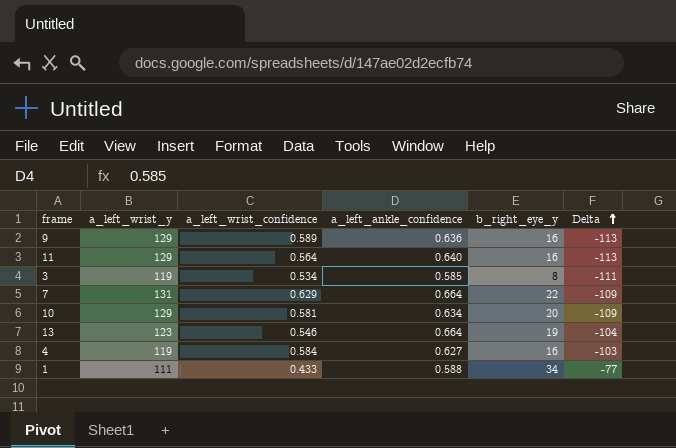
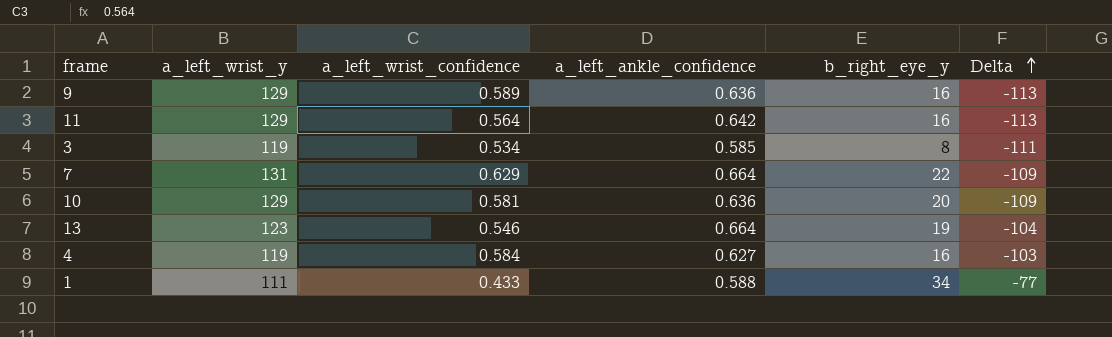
11 | a_left_ankle_confidence: 0.640 -> 0.642
10 | a_left_ankle_confidence: 0.634 -> 0.636

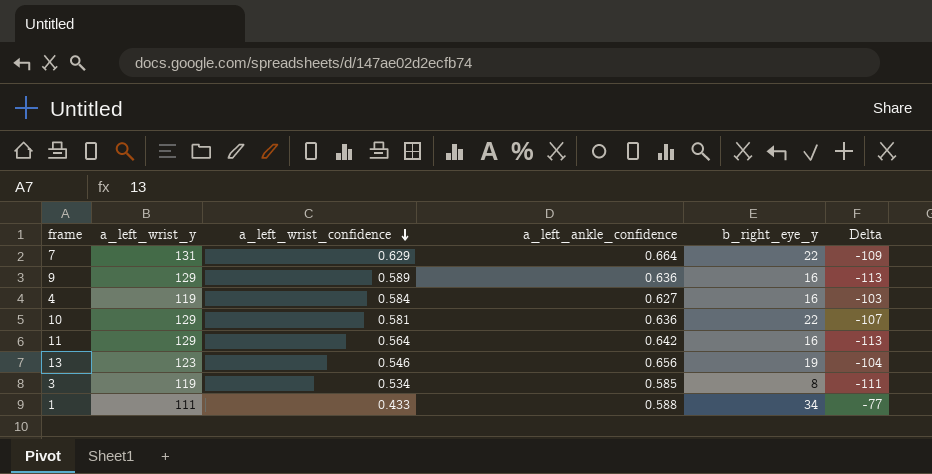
row order: Delta ascending -> a_left_wrist_confidence descending
10 | b_right_eye_y: 20 -> 22
10 | Delta: -109 -> -107
13 | a_left_ankle_confidence: 0.664 -> 0.656

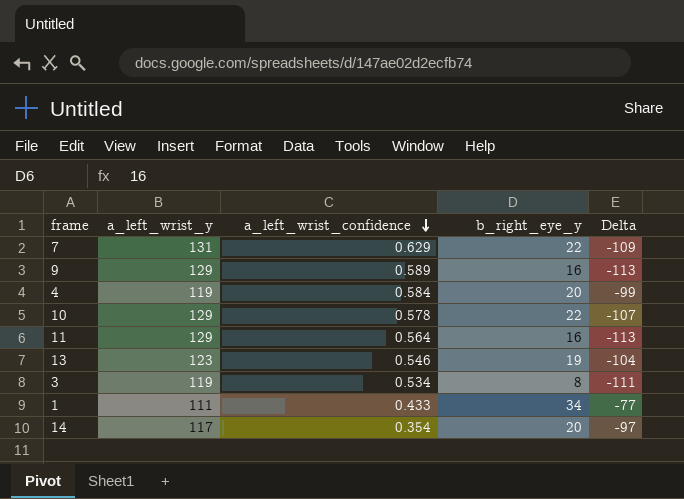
column a_left_ankle_confidence | position: 4 -> none
4 | b_right_eye_y: 16 -> 20
4 | Delta: -103 -> -99
10 | a_left_wrist_confidence: 0.581 -> 0.578
row 14: none -> 117 | 0.354 | 20 | -97

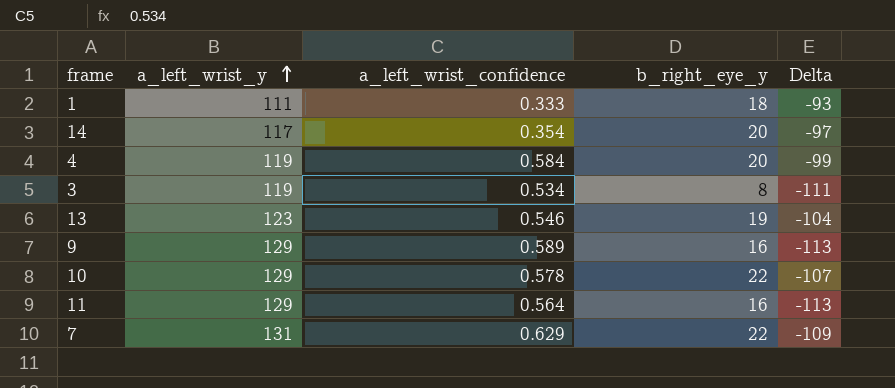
row order: a_left_wrist_confidence descending -> a_left_wrist_y ascending
1 | a_left_wrist_confidence: 0.433 -> 0.333
1 | b_right_eye_y: 34 -> 18
1 | Delta: -77 -> -93

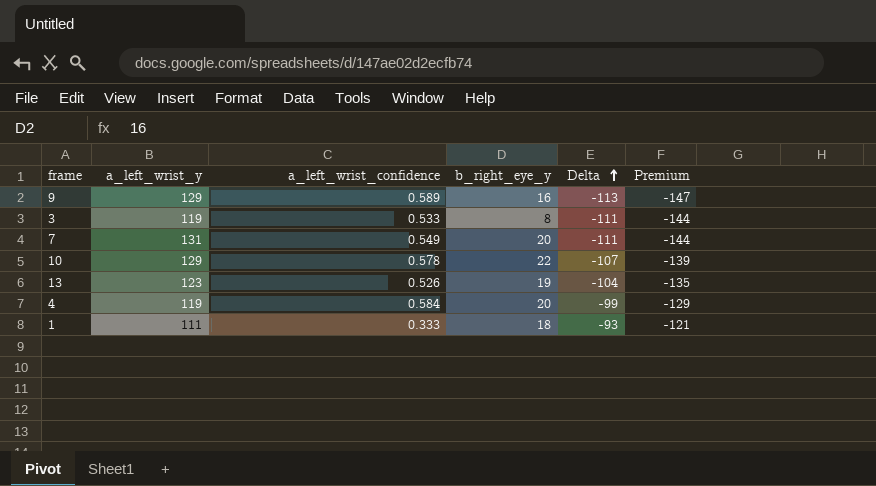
row order: a_left_wrist_y ascending -> Delta ascending
column Premium | formula: none -> [Delta] * 1.3
row 14: 117 | 0.354 | 20 | -97 -> none
row 11: 129 | 0.564 | 16 | -113 -> none
3 | a_left_wrist_confidence: 0.534 -> 0.533
7 | a_left_wrist_confidence: 0.629 -> 0.549
7 | b_right_eye_y: 22 -> 20
7 | Delta: -109 -> -111
13 | a_left_wrist_confidence: 0.546 -> 0.526

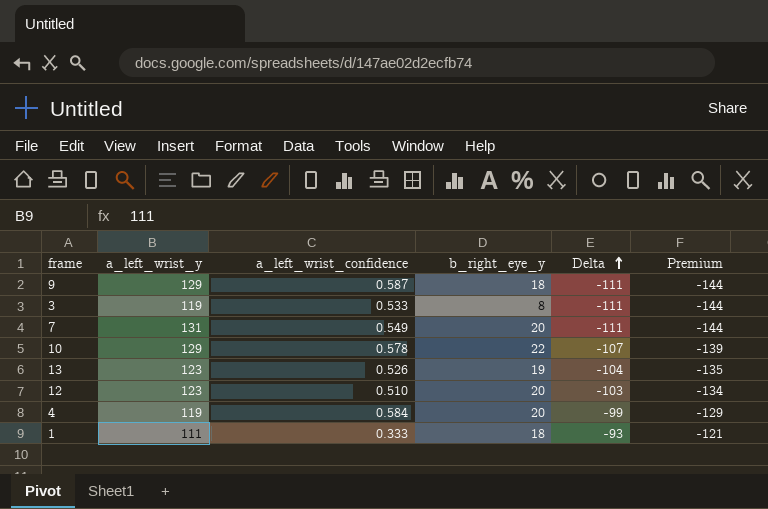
9 | a_left_wrist_confidence: 0.589 -> 0.587
9 | b_right_eye_y: 16 -> 18
9 | Delta: -113 -> -111
9 | Premium: -147 -> -144
row 12: none -> 123 | 0.510 | 20 | -103 | -134

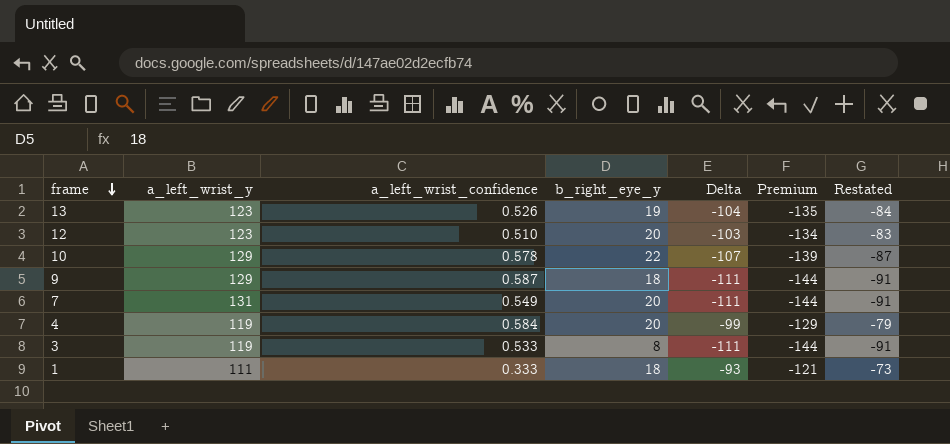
row order: Delta ascending -> frame descending
column Restated | formula: none -> [Delta] + 20

